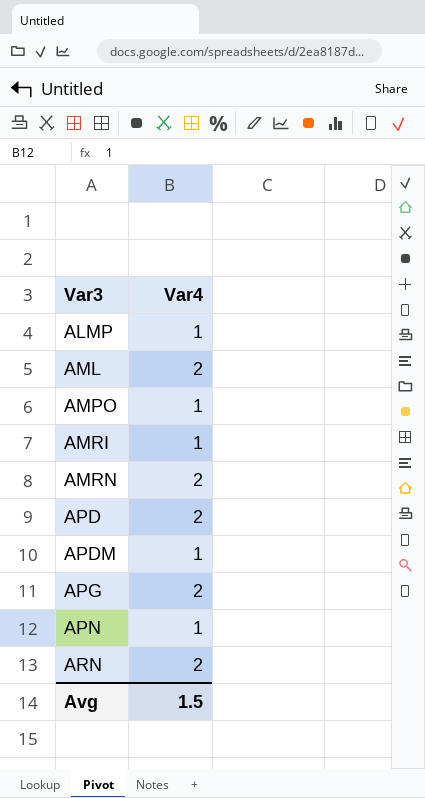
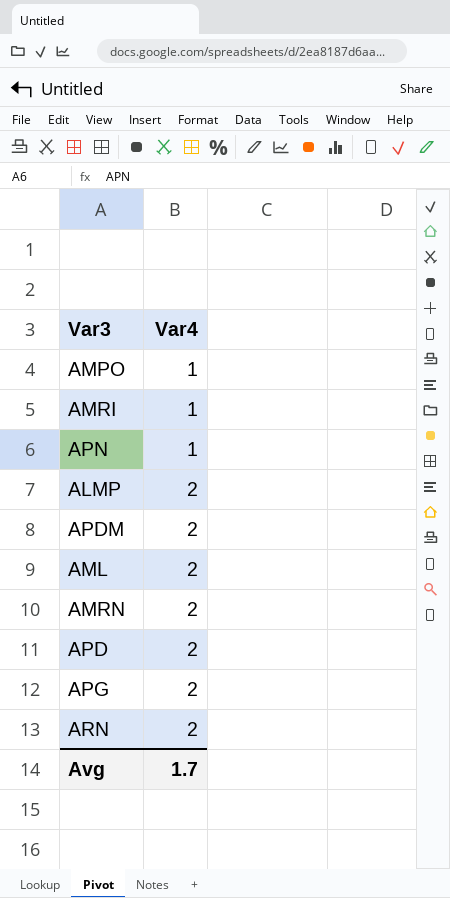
row order: Var3 ascending -> Var4 ascending
ALMP | Var4: 1 -> 2
APDM | Var4: 1 -> 2
Avg | Var4: 1.5 -> 1.7

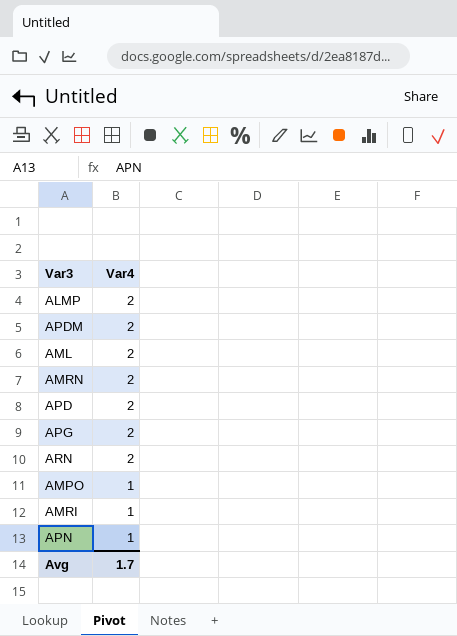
row order: Var4 ascending -> Var4 descending

